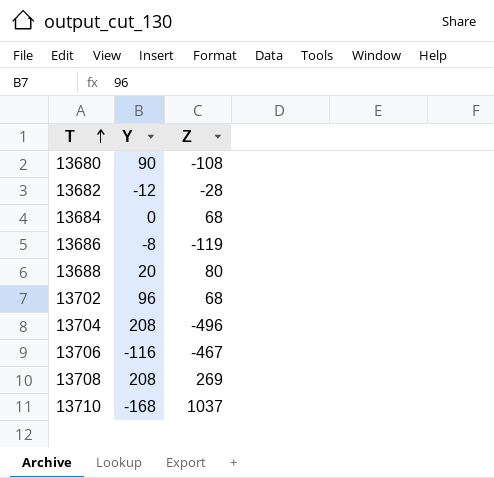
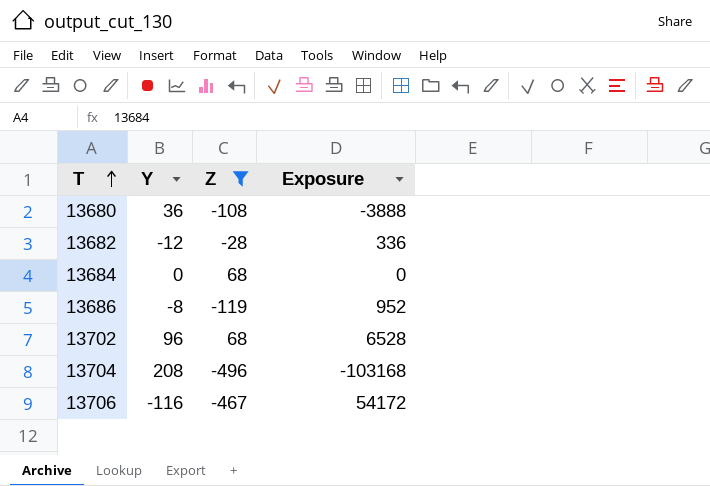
filter: none -> Z <= 68
column Exposure | formula: none -> [Y] * [Z]
13680 | Y: 90 -> 36

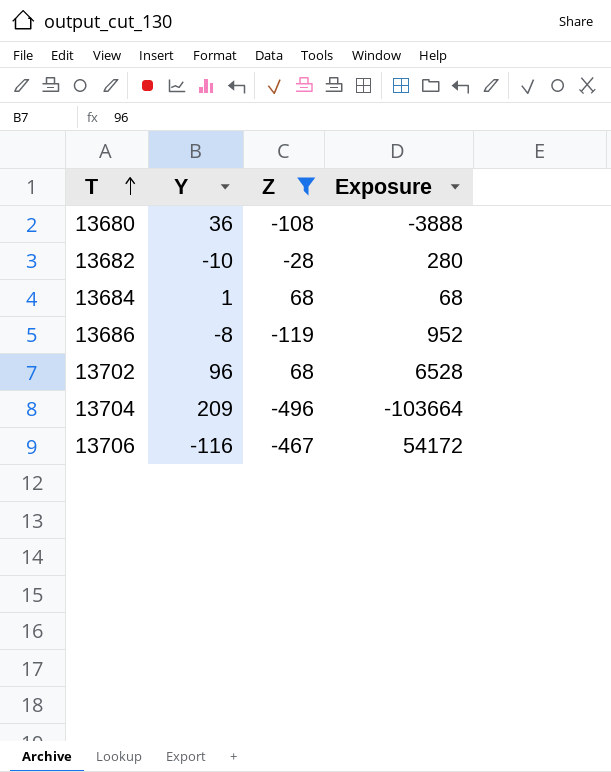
13682 | Y: -12 -> -10
13682 | Exposure: 336 -> 280
13684 | Y: 0 -> 1
13684 | Exposure: 0 -> 68
13704 | Y: 208 -> 209
13704 | Exposure: -103168 -> -103664

